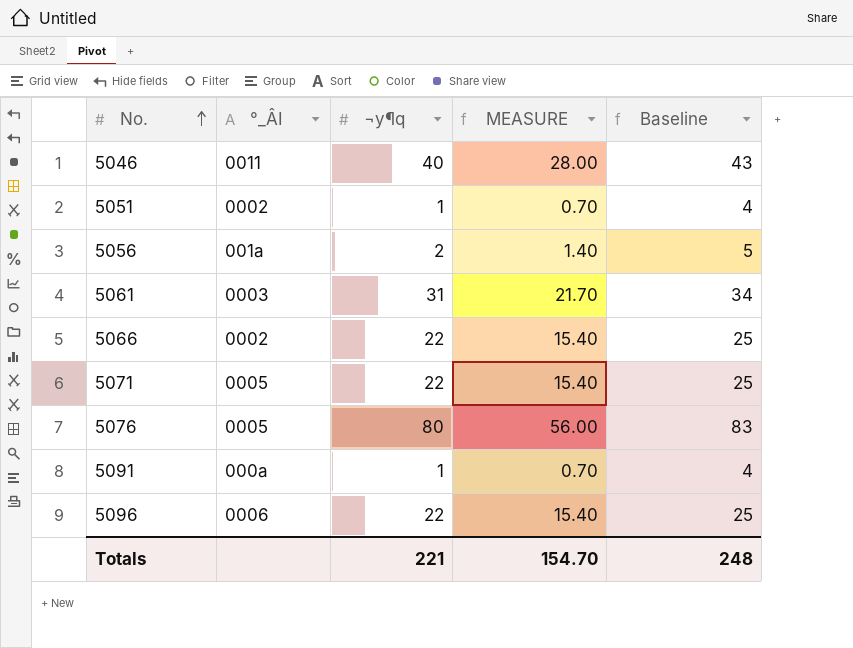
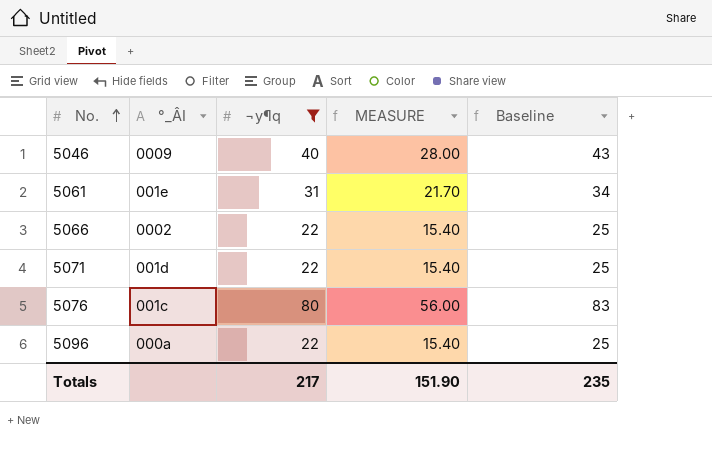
filter: none -> ¬y¶q >= 22
5046 | °_ÂI: 0011 -> 0009
5061 | °_ÂI: 0003 -> 001e
5071 | °_ÂI: 0005 -> 001d
5076 | °_ÂI: 0005 -> 001c
5096 | °_ÂI: 0006 -> 000a
Totals | ¬y¶q: 221 -> 217
Totals | MEASURE: 154.70 -> 151.90
Totals | Baseline: 248 -> 235

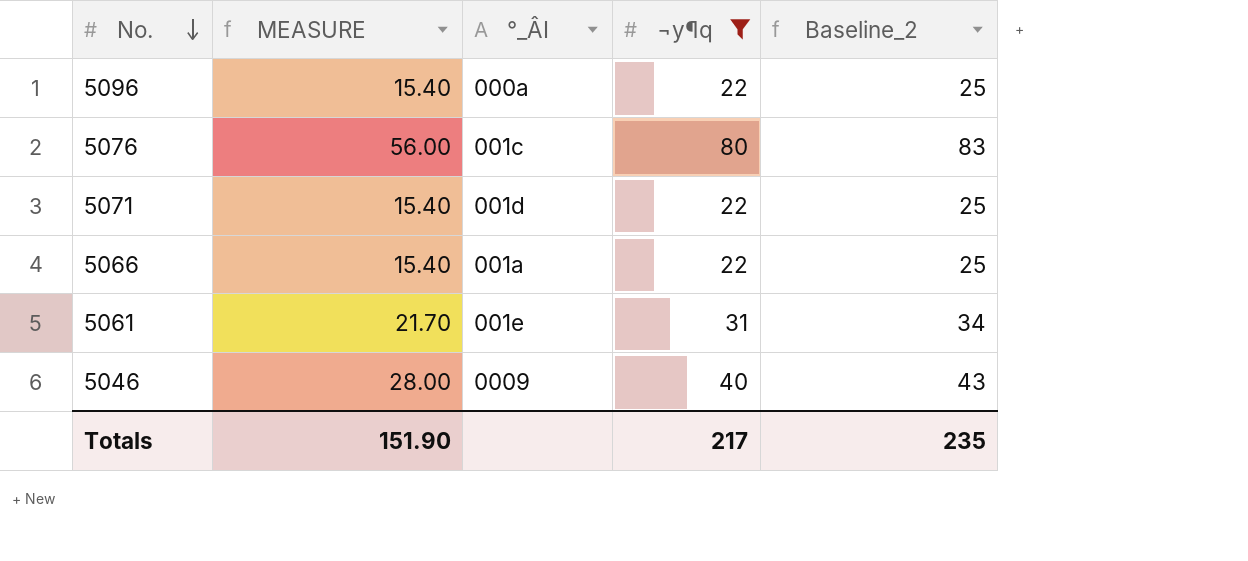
row order: No. ascending -> No. descending
column MEASURE | position: 4 -> 2
column name: Baseline -> Baseline_2
5066 | °_ÂI: 0002 -> 001a

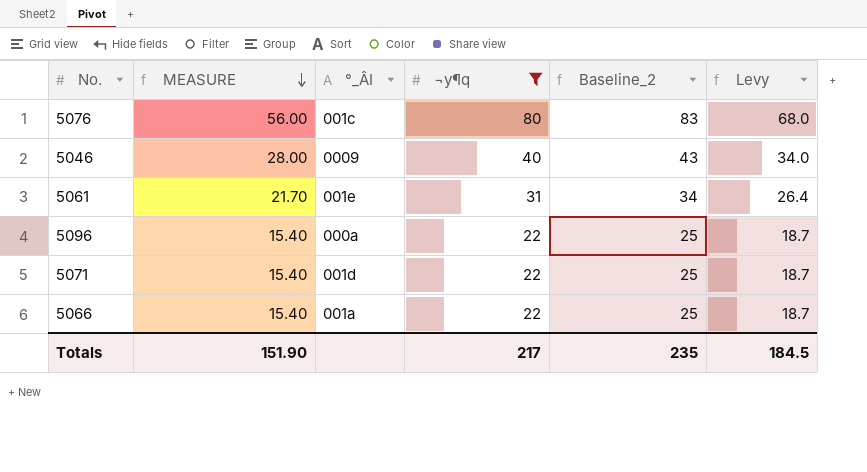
row order: No. descending -> MEASURE descending
column Levy | formula: none -> [¬y¶q] * 0.85

